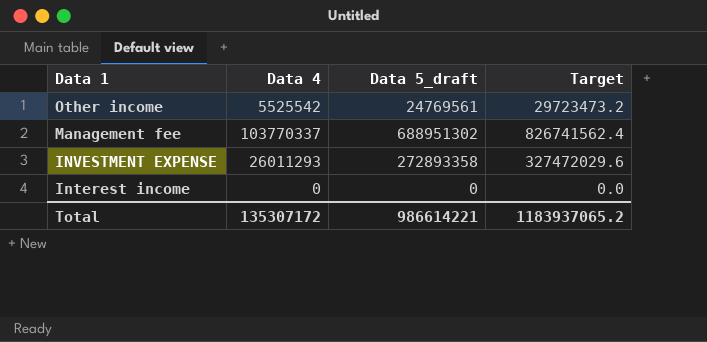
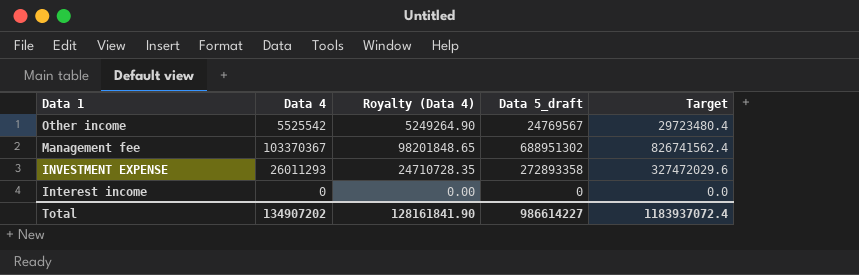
column Royalty (Data 4) | formula: none -> [Data 4] * 0.95
Other income | Data 5_draft: 24769561 -> 24769567
Other income | Target: 29723473.2 -> 29723480.4
Management fee | Data 4: 103770337 -> 103370367
Total | Data 4: 135307172 -> 134907202
Total | Data 5_draft: 986614221 -> 986614227
Total | Target: 1183937065.2 -> 1183937072.4

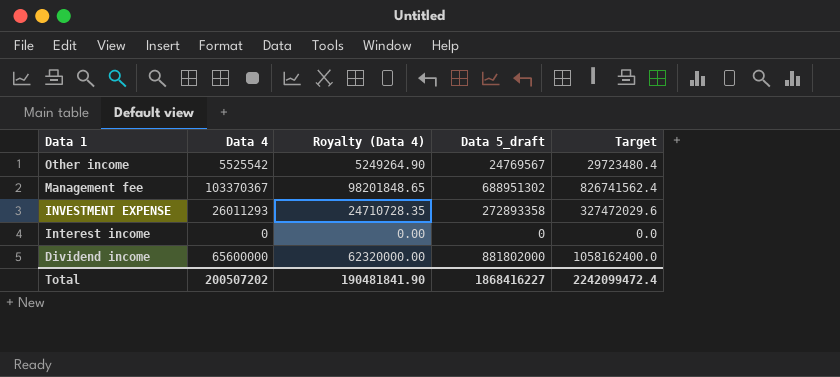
row Dividend income: none -> 65600000 | 62320000.00 | 881802000 | 1058162400.0
Total | Data 4: 134907202 -> 200507202
Total | Royalty (Data 4): 128161841.90 -> 190481841.90
Total | Data 5_draft: 986614227 -> 1868416227
Total | Target: 1183937072.4 -> 2242099472.4

